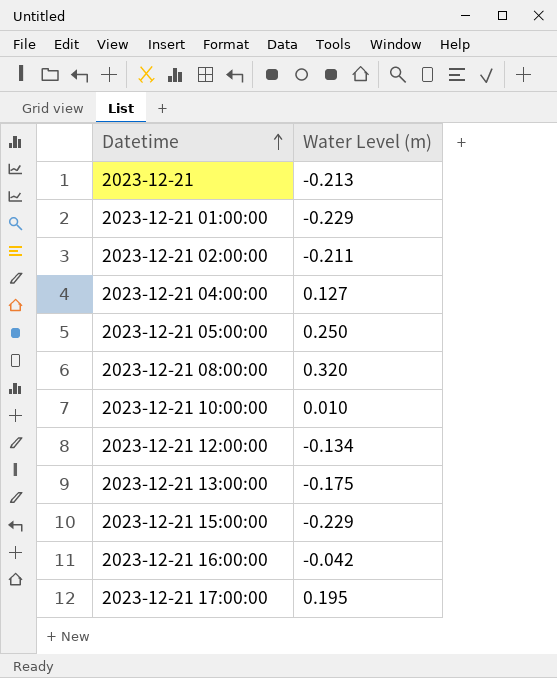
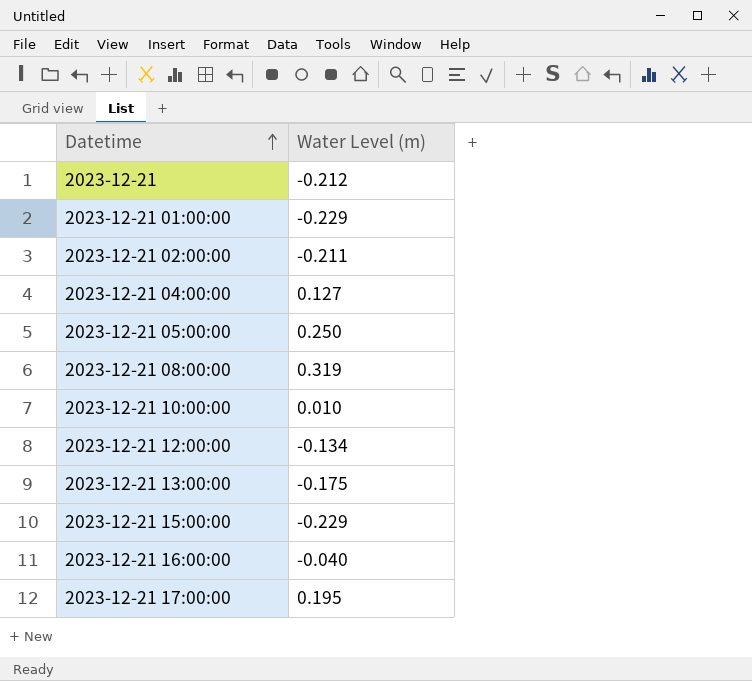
2023-12-21 | Water Level (m): -0.213 -> -0.212
2023-12-21 08:00:00 | Water Level (m): 0.320 -> 0.319
2023-12-21 16:00:00 | Water Level (m): -0.042 -> -0.040

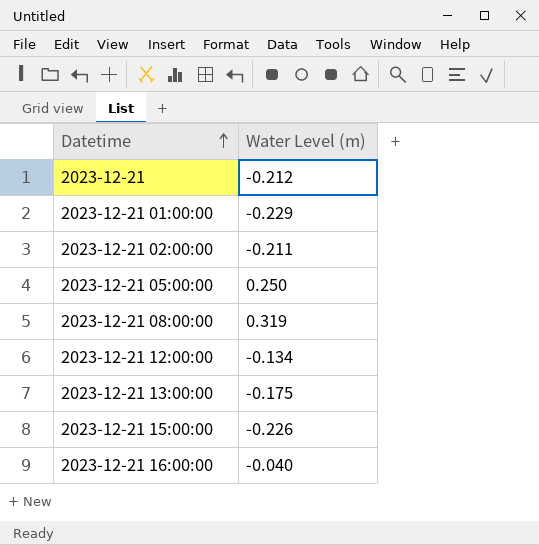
row 2023-12-21 04:00:00: 0.127 -> none
row 2023-12-21 10:00:00: 0.010 -> none
row 2023-12-21 17:00:00: 0.195 -> none
2023-12-21 15:00:00 | Water Level (m): -0.229 -> -0.226

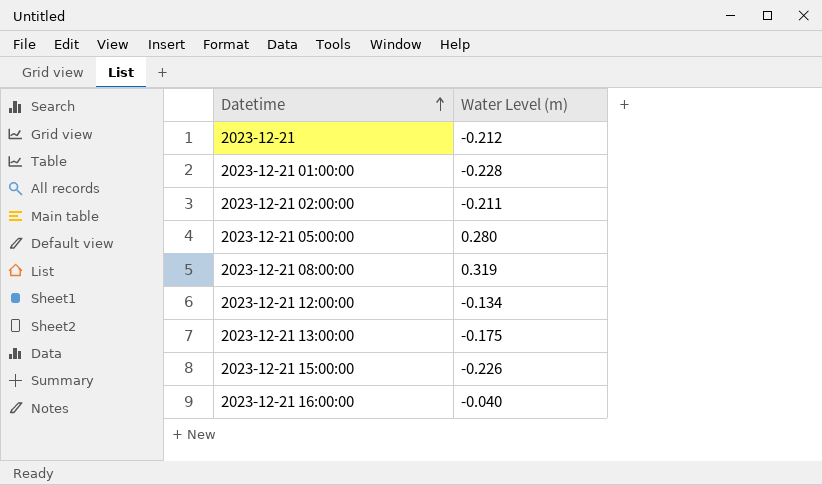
2023-12-21 01:00:00 | Water Level (m): -0.229 -> -0.228
2023-12-21 05:00:00 | Water Level (m): 0.250 -> 0.280

